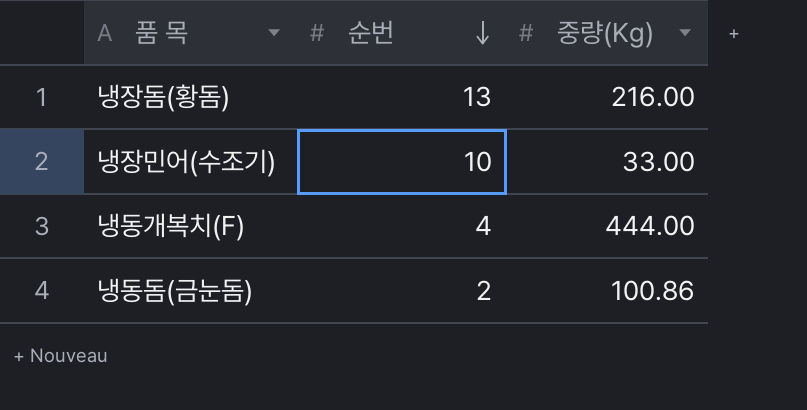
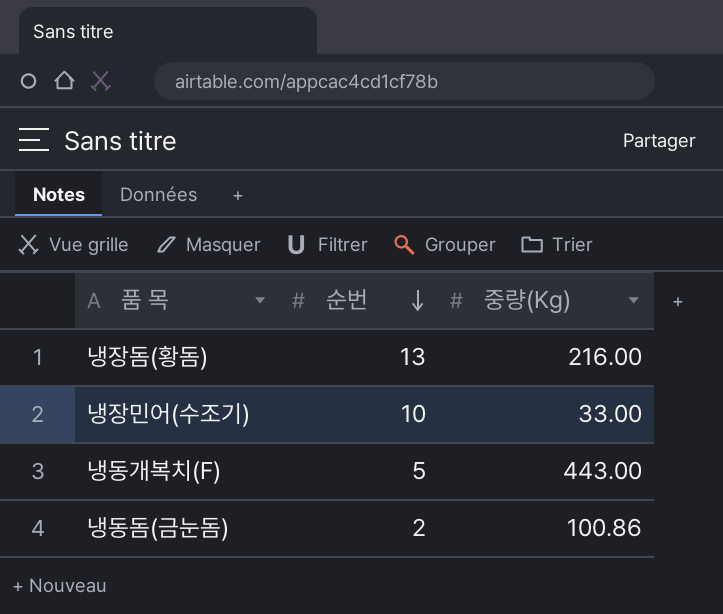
냉동개복치(F) | 순번: 4 -> 5
냉동개복치(F) | 중량(Kg): 444.00 -> 443.00

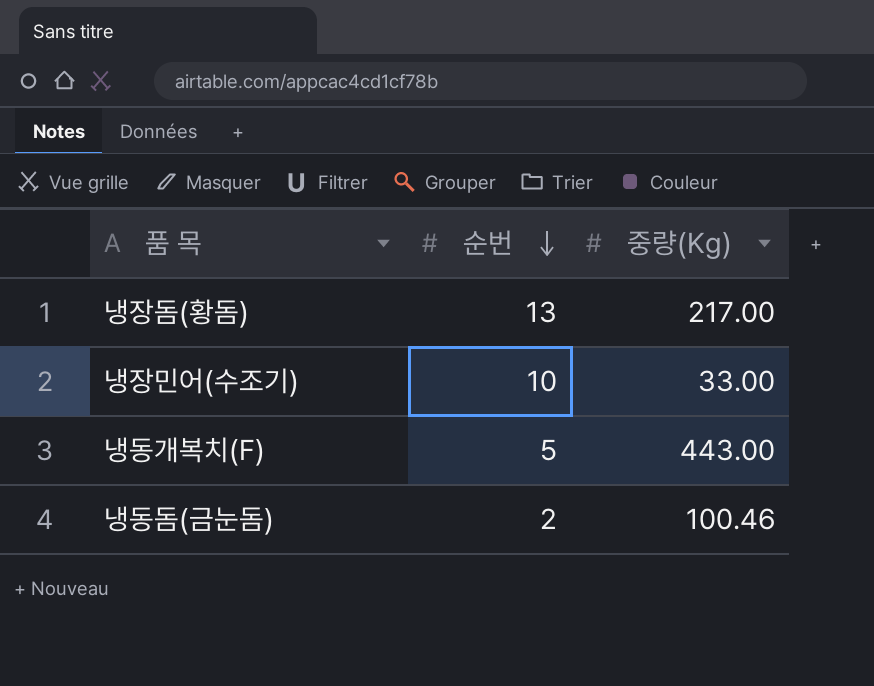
냉장돔(황돔) | 중량(Kg): 216.00 -> 217.00
냉동돔(금눈돔) | 중량(Kg): 100.86 -> 100.46

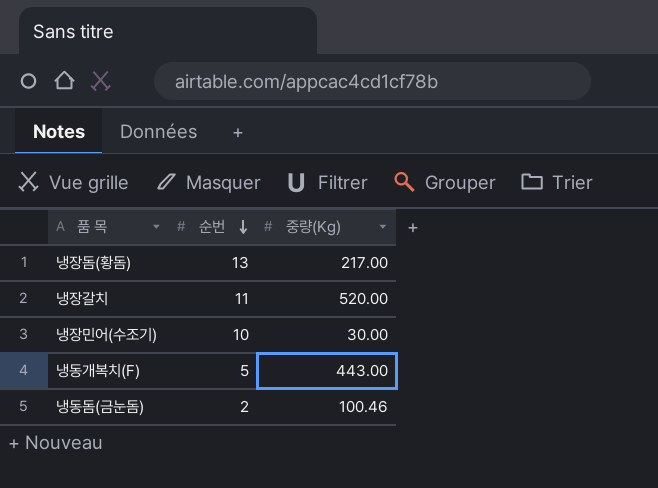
row 냉장갈치: none -> 11 | 520.00
냉장민어(수조기) | 중량(Kg): 33.00 -> 30.00

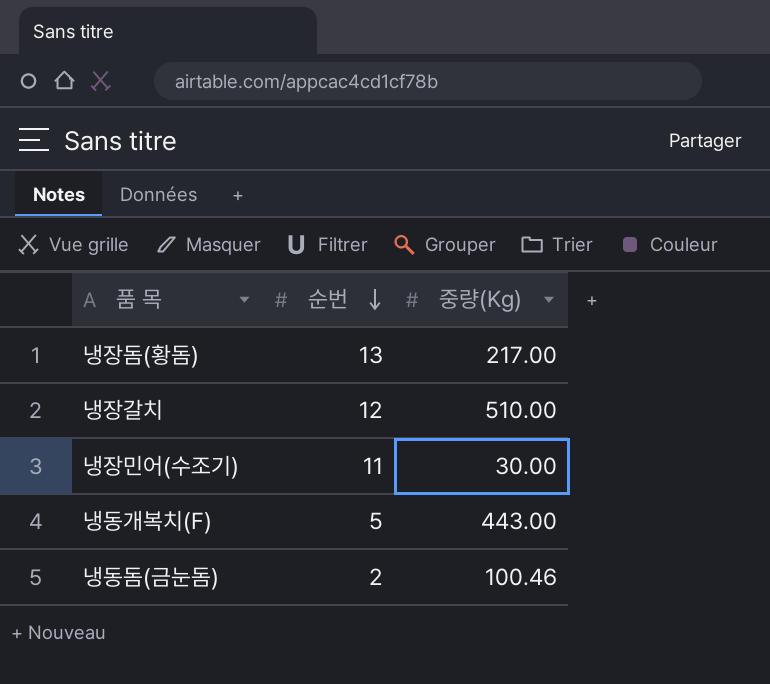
냉장갈치 | 순번: 11 -> 12
냉장갈치 | 중량(Kg): 520.00 -> 510.00
냉장민어(수조기) | 순번: 10 -> 11

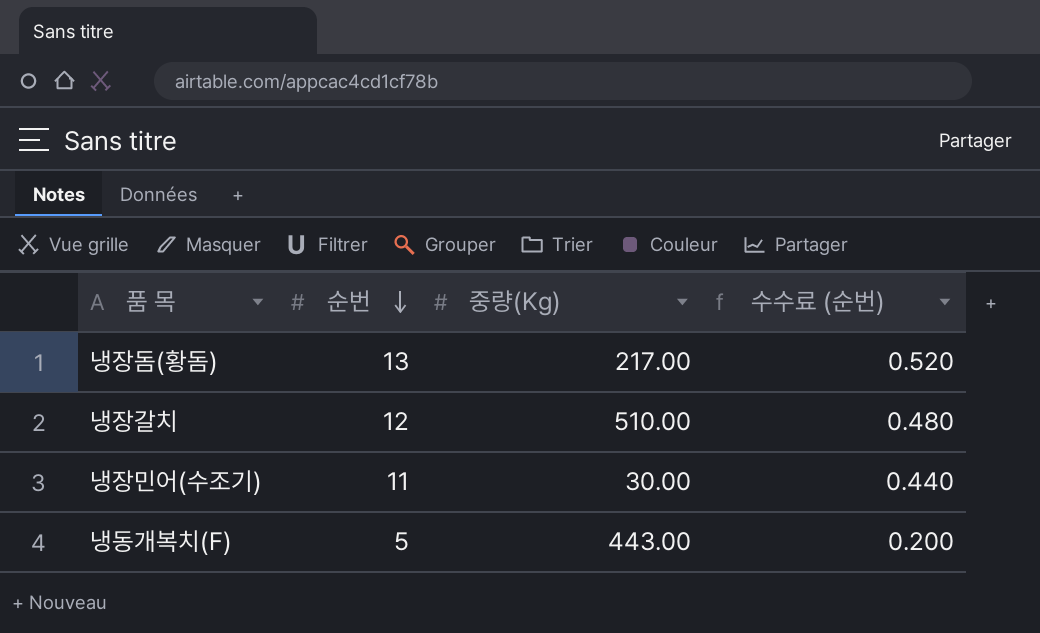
column 수수료 (순번) | formula: none -> [순번] * 0.04
row 냉동돔(금눈돔): 2 | 100.46 -> none

